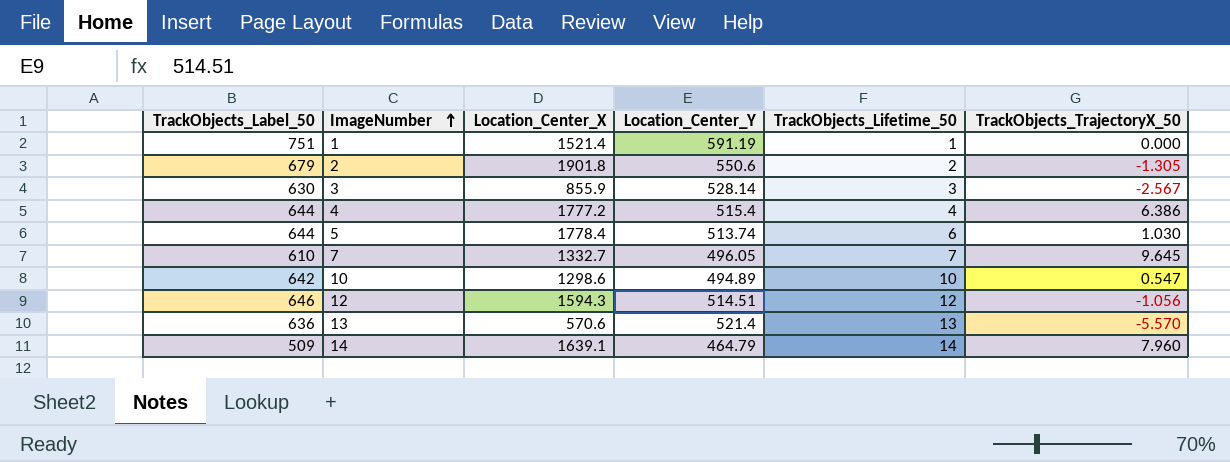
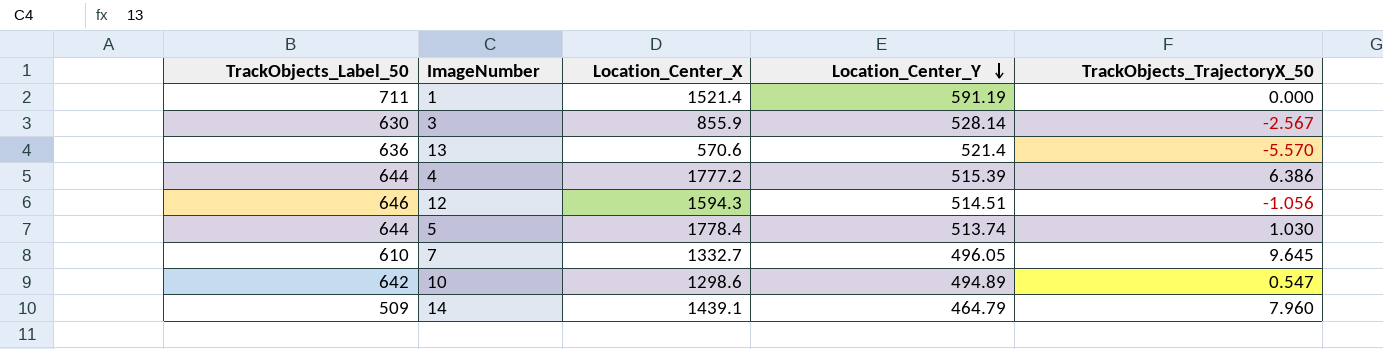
row order: ImageNumber ascending -> Location_Center_Y descending
column TrackObjects_Lifetime_50 | position: 5 -> none
row 2: 679 | 1901.8 | 550.6 | 2 | -1.305 -> none
1 | TrackObjects_Label_50: 751 -> 711
4 | Location_Center_Y: 515.4 -> 515.39
14 | Location_Center_X: 1639.1 -> 1439.1

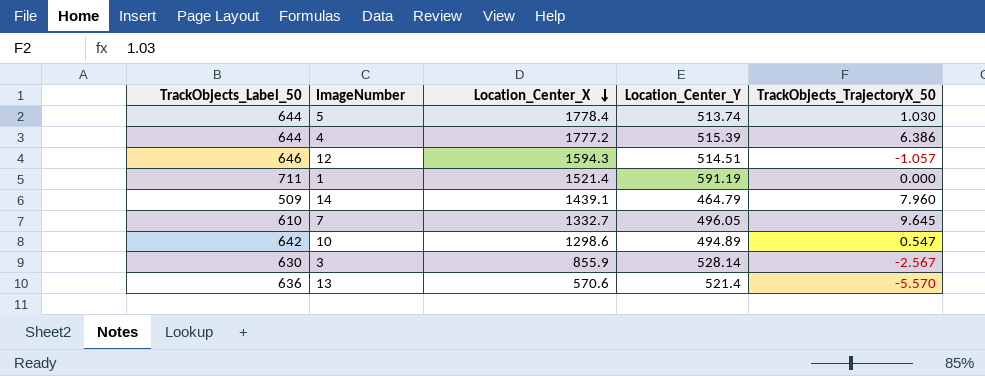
row order: Location_Center_Y descending -> Location_Center_X descending
12 | TrackObjects_TrajectoryX_50: -1.056 -> -1.057

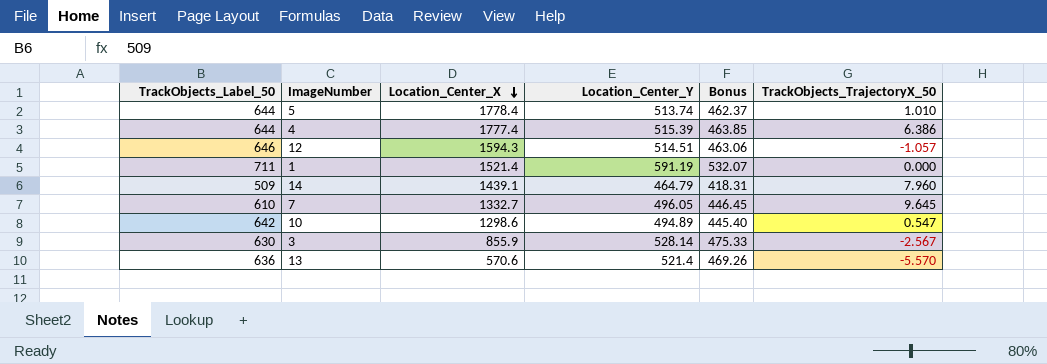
column Bonus | formula: none -> [Location_Center_Y] * 0.9
5 | TrackObjects_TrajectoryX_50: 1.030 -> 1.010
4 | Location_Center_X: 1777.2 -> 1777.4

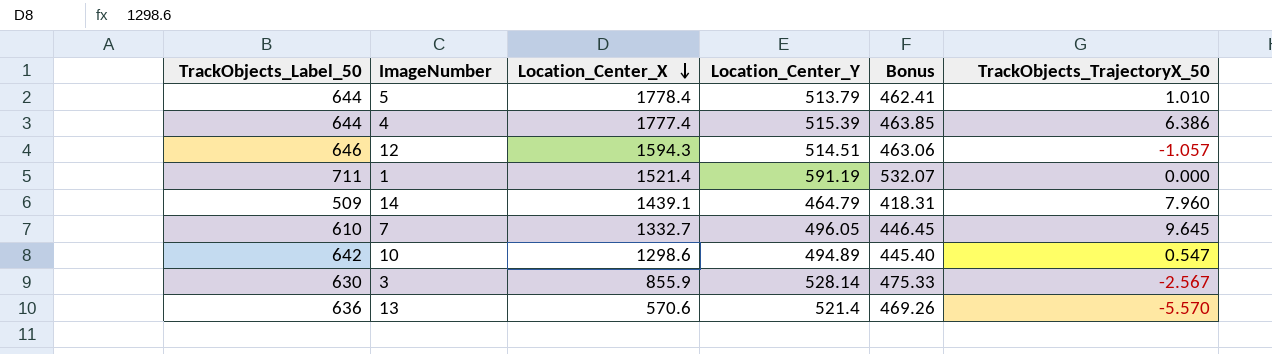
5 | Location_Center_Y: 513.74 -> 513.79
5 | Bonus: 462.37 -> 462.41

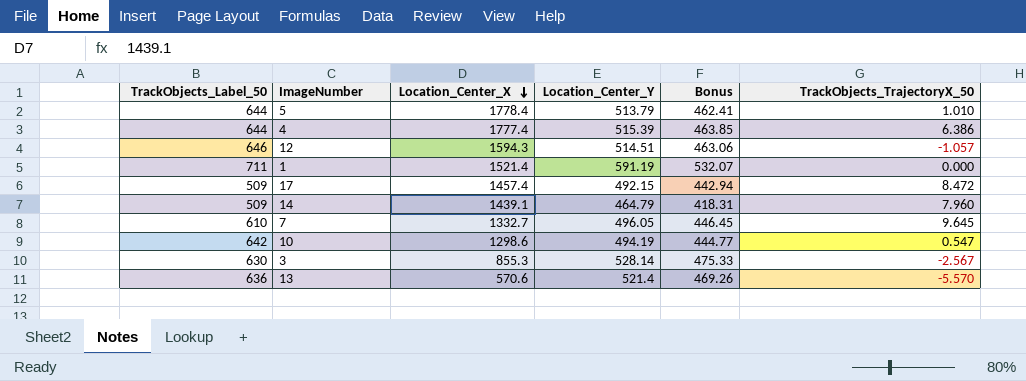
row 17: none -> 509 | 1457.4 | 492.15 | 442.94 | 8.472
10 | Location_Center_Y: 494.89 -> 494.19
10 | Bonus: 445.40 -> 444.77
3 | Location_Center_X: 855.9 -> 855.3

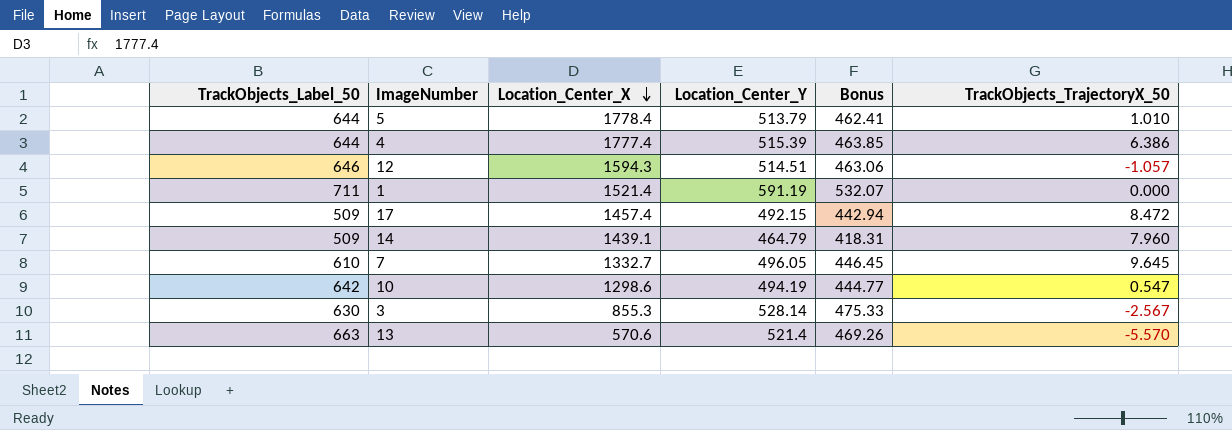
13 | TrackObjects_Label_50: 636 -> 663

